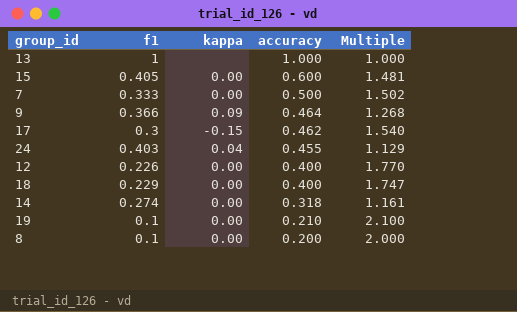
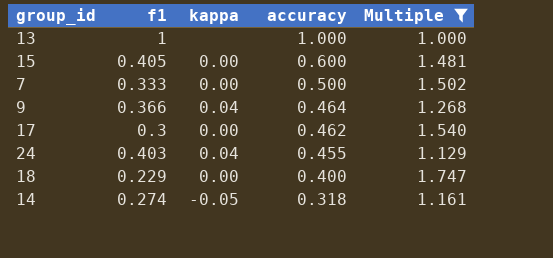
filter: none -> Multiple <= 1.747
9 | kappa: 0.09 -> 0.04
17 | kappa: -0.15 -> 0.00
14 | kappa: 0.00 -> -0.05

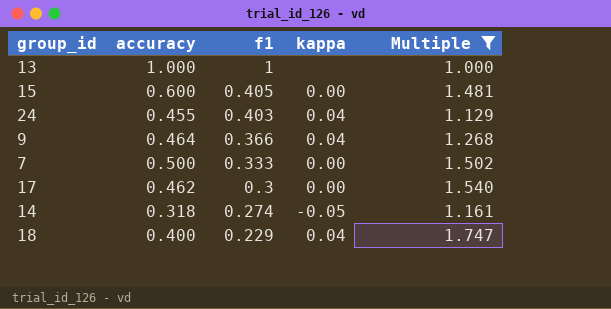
row order: accuracy descending -> f1 descending
column accuracy | position: 4 -> 2
18 | kappa: 0.00 -> 0.04

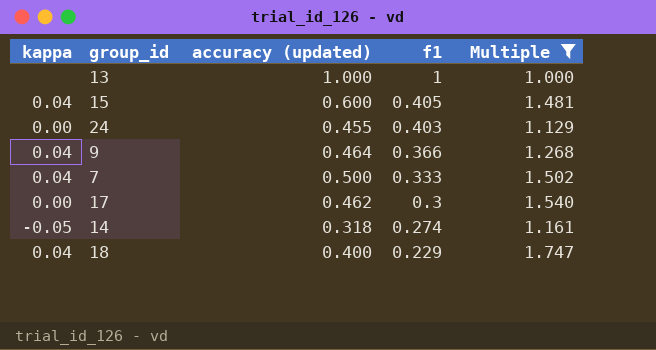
column kappa | position: 4 -> 1
column name: accuracy -> accuracy (updated)
15 | kappa: 0.00 -> 0.04
24 | kappa: 0.04 -> 0.00
7 | kappa: 0.00 -> 0.04

